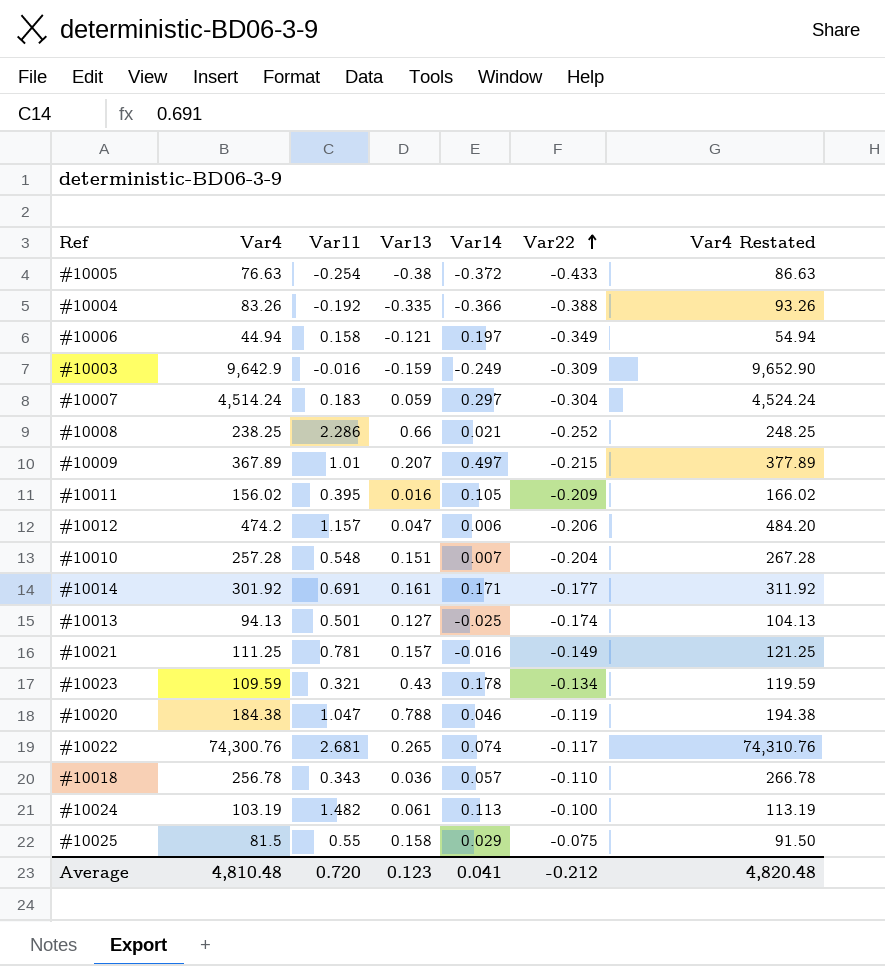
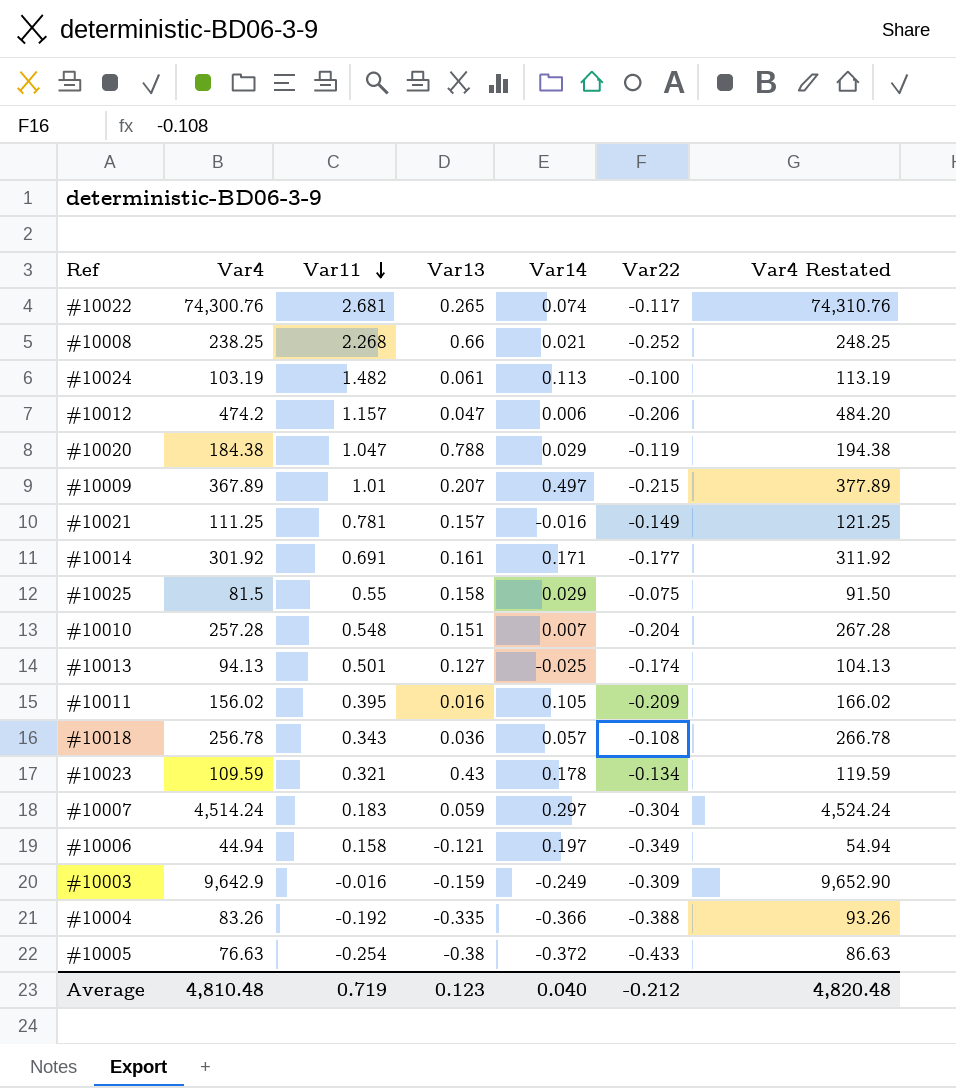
row order: Var22 ascending -> Var11 descending
#10008 | Var11: 2.286 -> 2.268
#10020 | Var14: 0.046 -> 0.029
#10018 | Var22: -0.110 -> -0.108
Average | Var11: 0.720 -> 0.719
Average | Var14: 0.041 -> 0.040

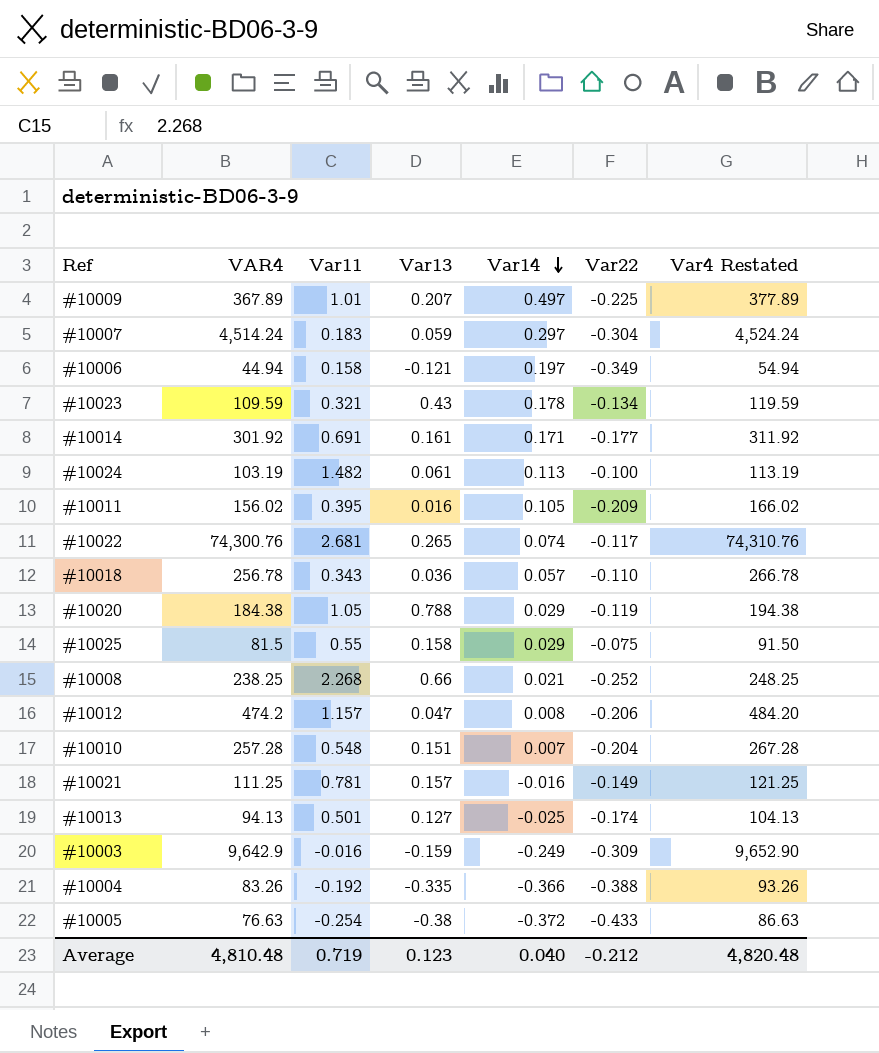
row order: Var11 descending -> Var14 descending
column name: Var4 -> VAR4
#10009 | Var22: -0.215 -> -0.225
#10018 | Var22: -0.108 -> -0.110
#10020 | Var11: 1.047 -> 1.05
#10012 | Var14: 0.006 -> 0.008

